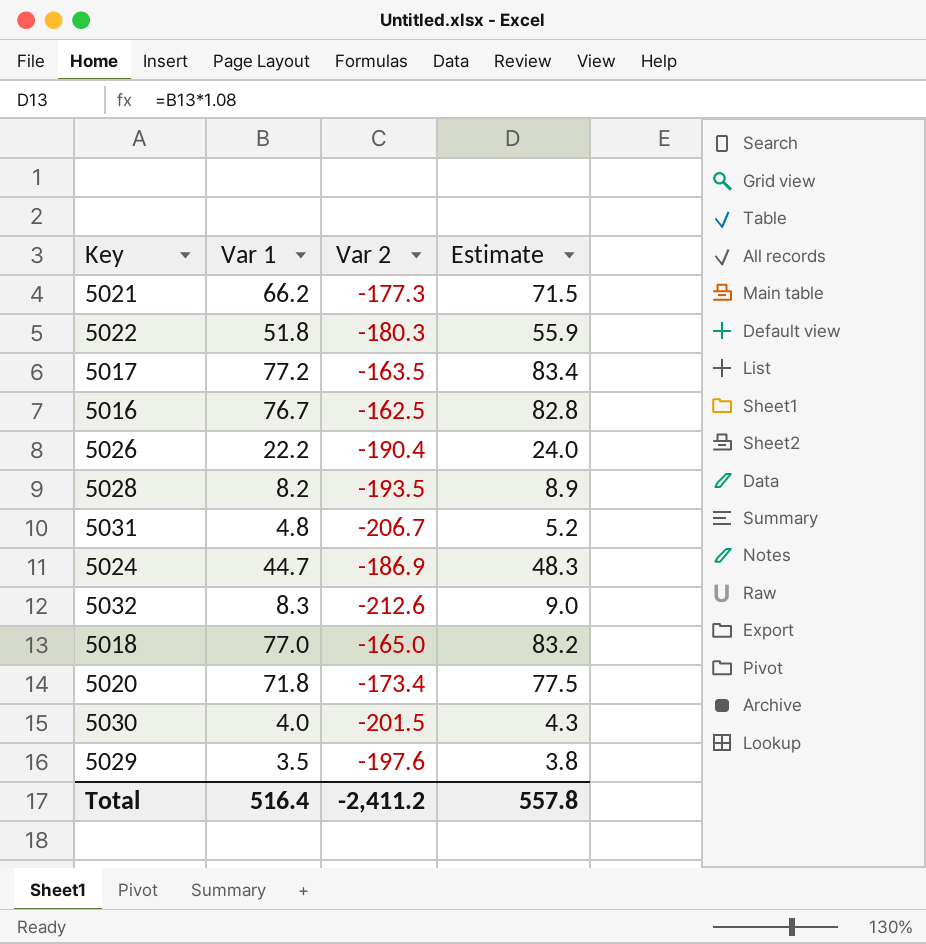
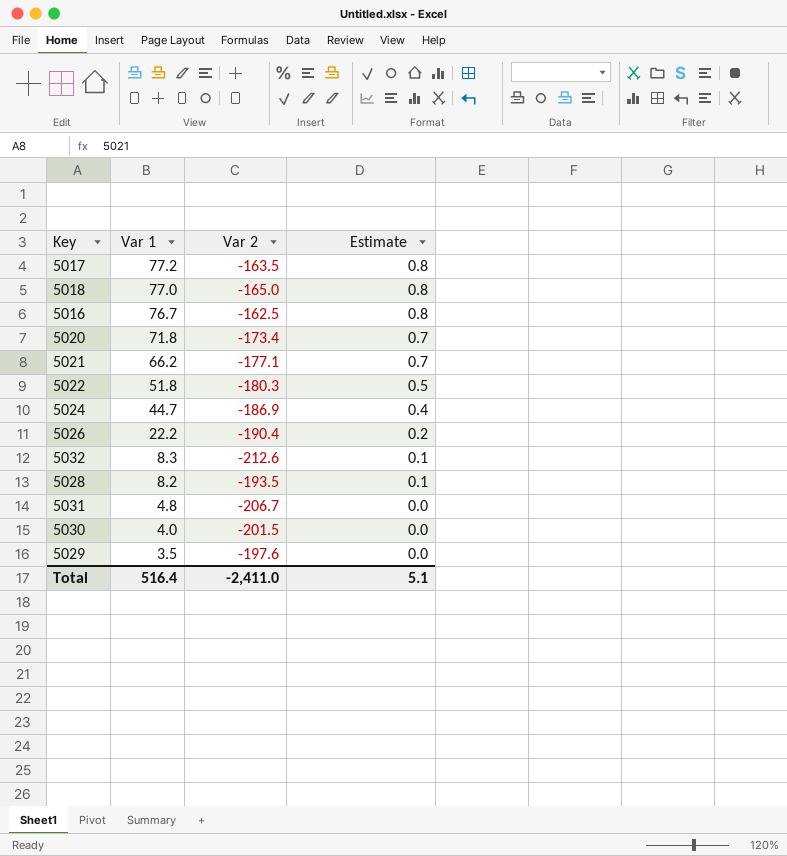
row order: none -> Var 1 descending
column Estimate | formula: [Var 1] * 1.08 -> [Var 1] * 0.01
5021 | Var 2: -177.3 -> -177.1
Total | Var 2: -2,411.2 -> -2,411.0
Total | Estimate: 557.8 -> 5.1

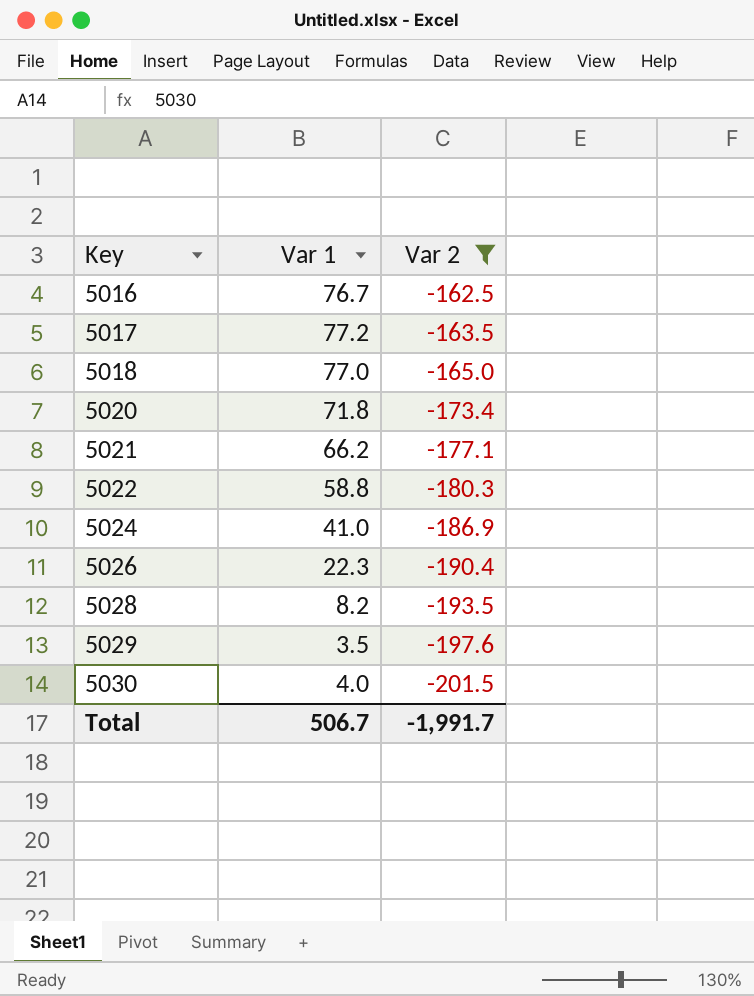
filter: none -> Var 2 >= -201.5
row order: Var 1 descending -> Key ascending
column Estimate | formula: [Var 1] * 0.01 -> none
5022 | Var 1: 51.8 -> 58.8
5024 | Var 1: 44.7 -> 41.0
5026 | Var 1: 22.2 -> 22.3
Total | Var 1: 516.4 -> 506.7
Total | Var 2: -2,411.0 -> -1,991.7

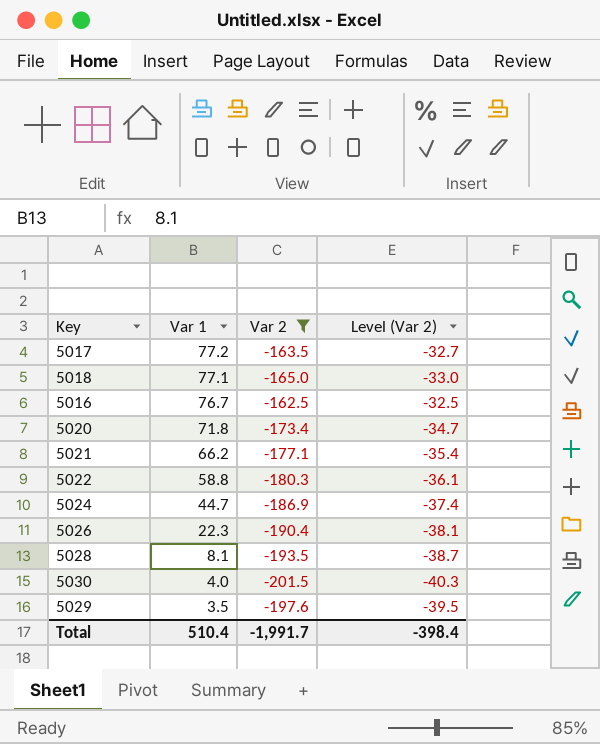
row order: Key ascending -> Var 1 descending
column Level (Var 2) | formula: none -> [Var 2] * 0.2
5018 | Var 1: 77.0 -> 77.1
5024 | Var 1: 41.0 -> 44.7
5028 | Var 1: 8.2 -> 8.1
Total | Var 1: 506.7 -> 510.4

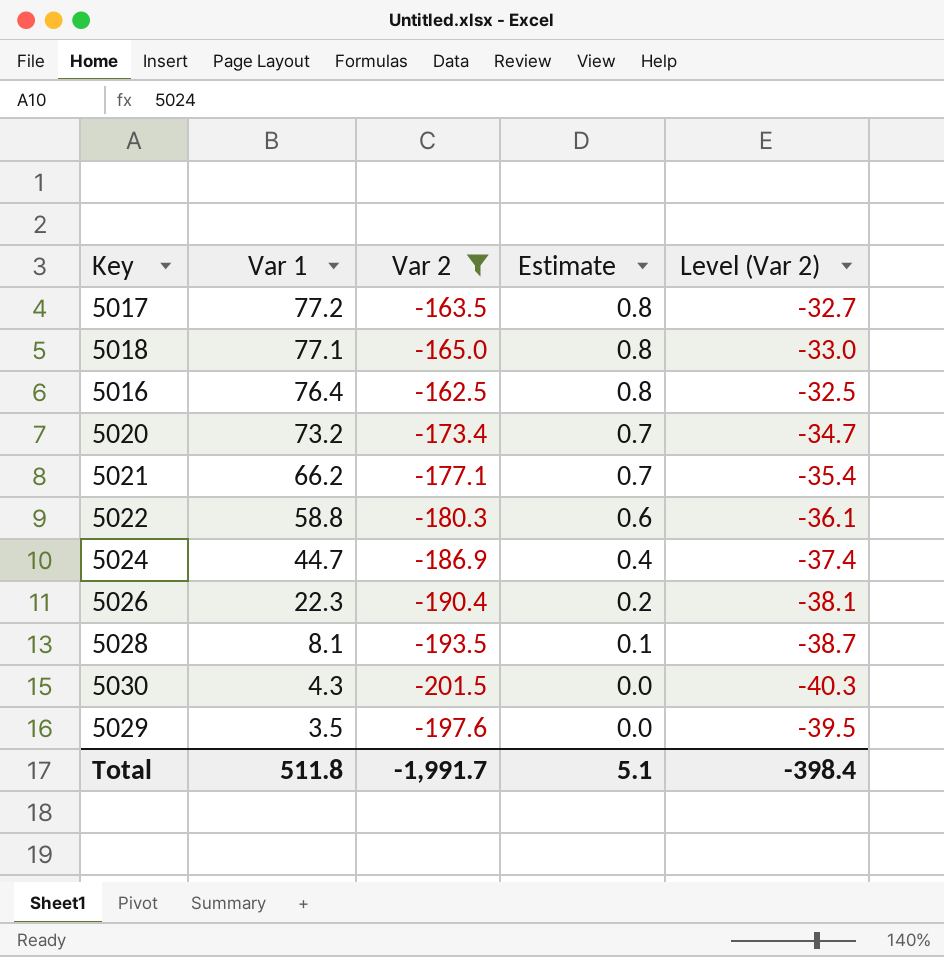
column Estimate | formula: none -> [Var 1] * 0.01
5016 | Var 1: 76.7 -> 76.4
5020 | Var 1: 71.8 -> 73.2
5030 | Var 1: 4.0 -> 4.3
Total | Var 1: 510.4 -> 511.8

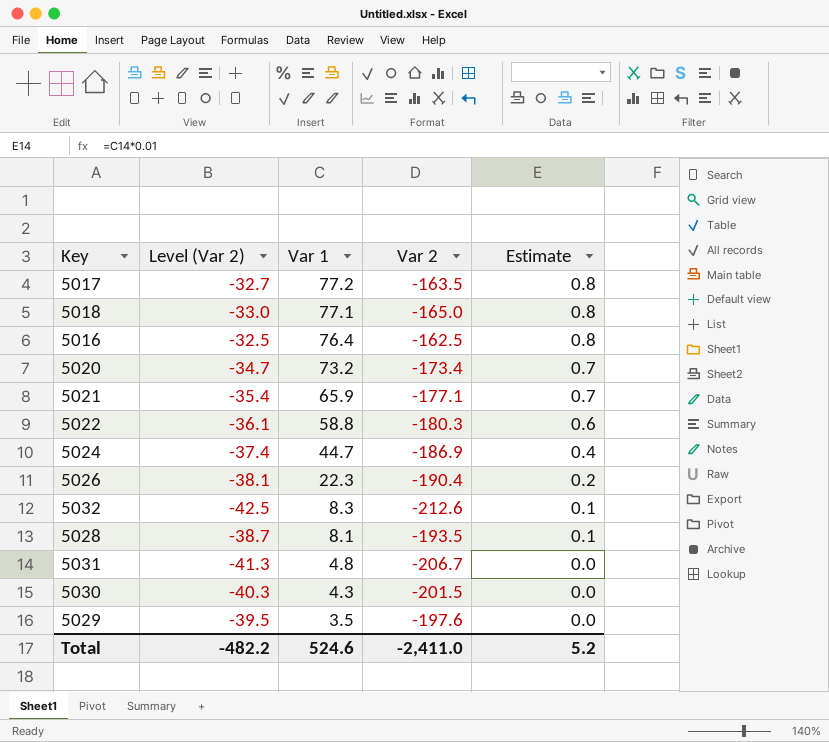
filter: Var 2 >= -201.5 -> none
column Level (Var 2) | position: 5 -> 2
5021 | Var 1: 66.2 -> 65.9
Total | Level (Var 2): -398.4 -> -482.2
Total | Var 1: 511.8 -> 524.6
Total | Var 2: -1,991.7 -> -2,411.0
Total | Estimate: 5.1 -> 5.2

